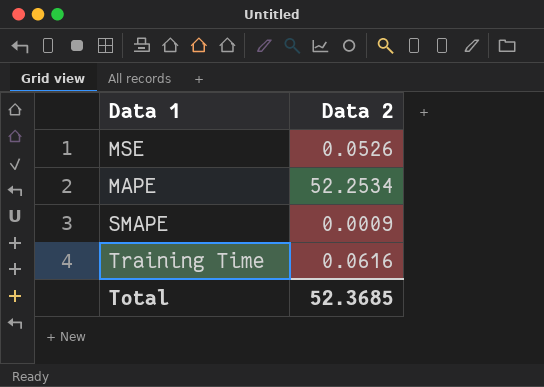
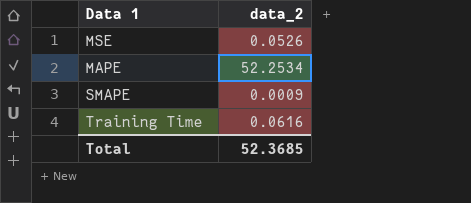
column name: Data 2 -> data_2

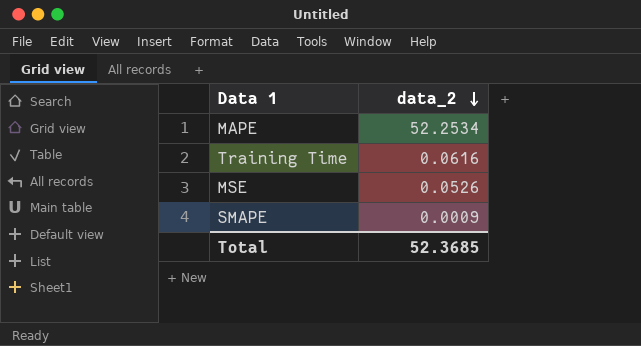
row order: none -> data_2 descending

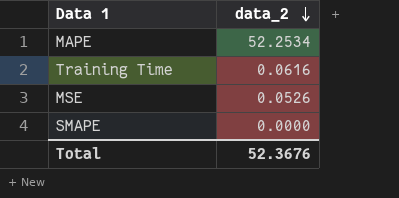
SMAPE | data_2: 0.0009 -> 0.0000
Total | data_2: 52.3685 -> 52.3676

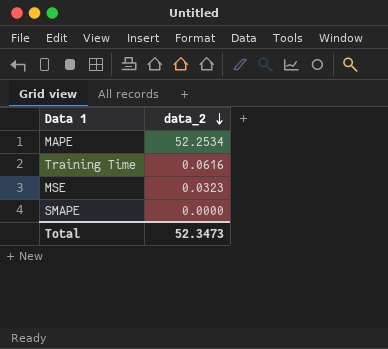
MSE | data_2: 0.0526 -> 0.0323
Total | data_2: 52.3676 -> 52.3473

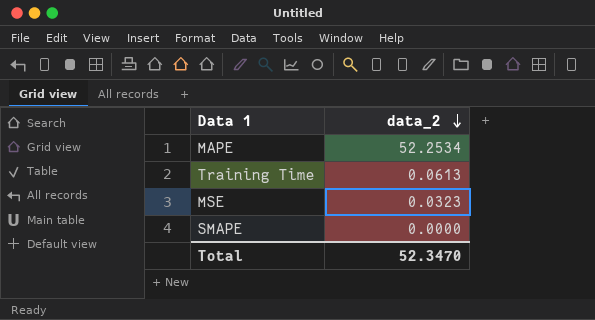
Training Time | data_2: 0.0616 -> 0.0613
Total | data_2: 52.3473 -> 52.3470

